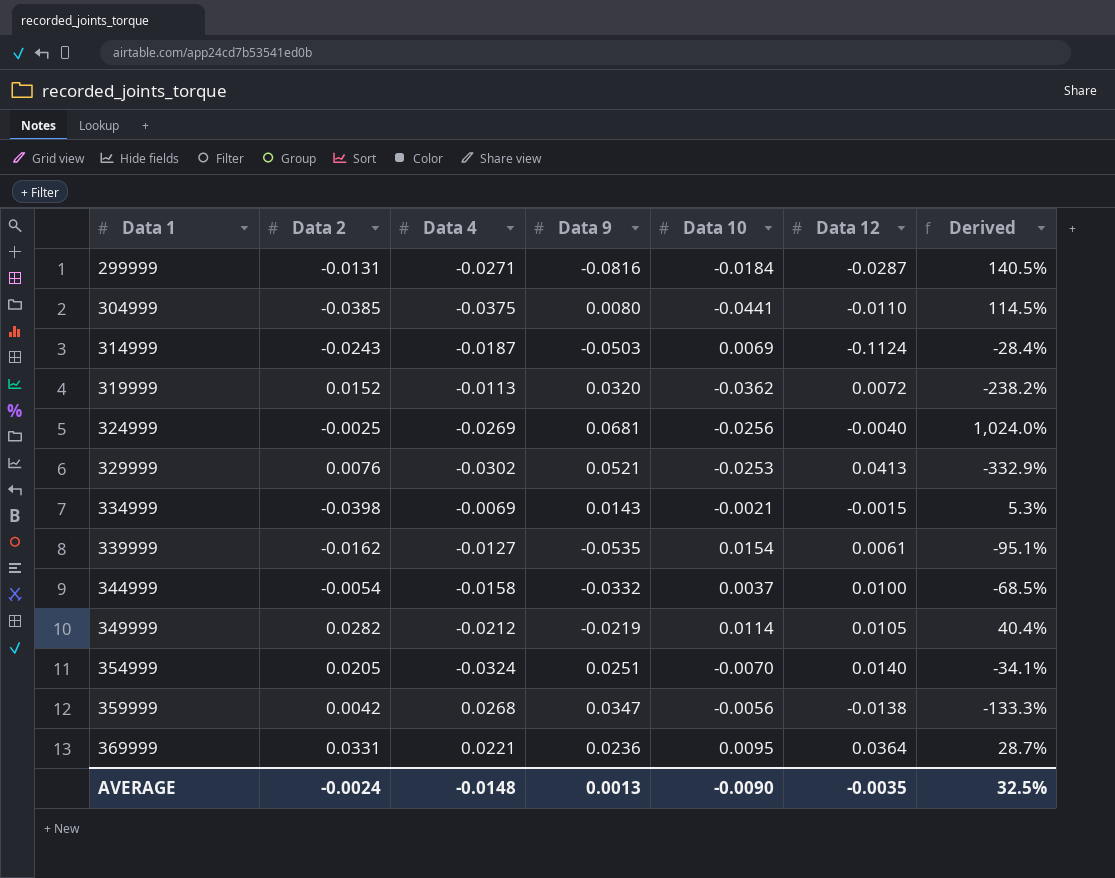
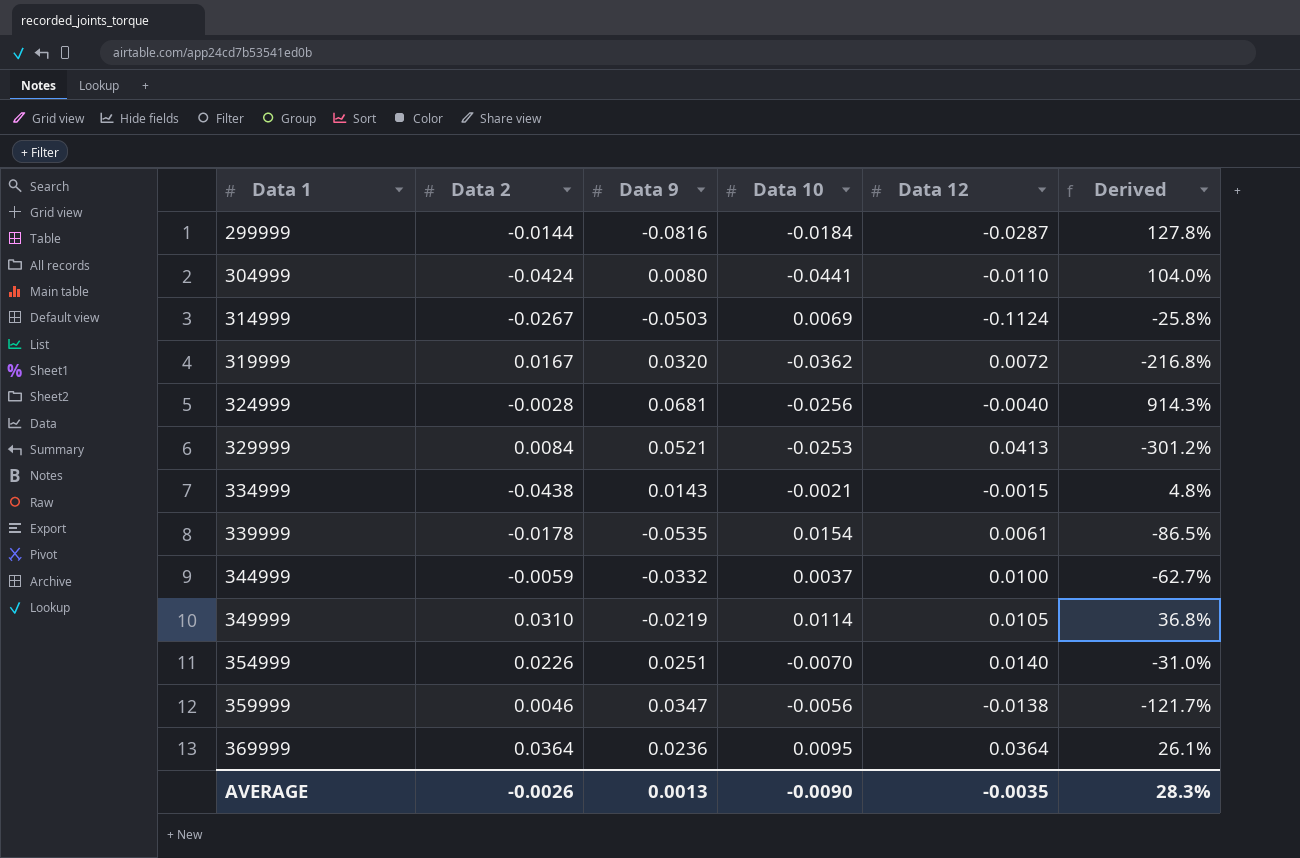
column Data 4 | position: 3 -> none
299999 | Data 2: -0.0131 -> -0.0144
299999 | Derived: 140.5% -> 127.8%
304999 | Data 2: -0.0385 -> -0.0424
304999 | Derived: 114.5% -> 104.0%
314999 | Data 2: -0.0243 -> -0.0267
314999 | Derived: -28.4% -> -25.8%
319999 | Data 2: 0.0152 -> 0.0167
319999 | Derived: -238.2% -> -216.8%
324999 | Data 2: -0.0025 -> -0.0028
324999 | Derived: 1,024.0% -> 914.3%
329999 | Data 2: 0.0076 -> 0.0084
329999 | Derived: -332.9% -> -301.2%
334999 | Data 2: -0.0398 -> -0.0438
334999 | Derived: 5.3% -> 4.8%
339999 | Data 2: -0.0162 -> -0.0178
339999 | Derived: -95.1% -> -86.5%
344999 | Data 2: -0.0054 -> -0.0059
344999 | Derived: -68.5% -> -62.7%
349999 | Data 2: 0.0282 -> 0.0310
349999 | Derived: 40.4% -> 36.8%
354999 | Data 2: 0.0205 -> 0.0226
354999 | Derived: -34.1% -> -31.0%
359999 | Data 2: 0.0042 -> 0.0046
359999 | Derived: -133.3% -> -121.7%
369999 | Data 2: 0.0331 -> 0.0364
369999 | Derived: 28.7% -> 26.1%
AVERAGE | Data 2: -0.0024 -> -0.0026
AVERAGE | Derived: 32.5% -> 28.3%

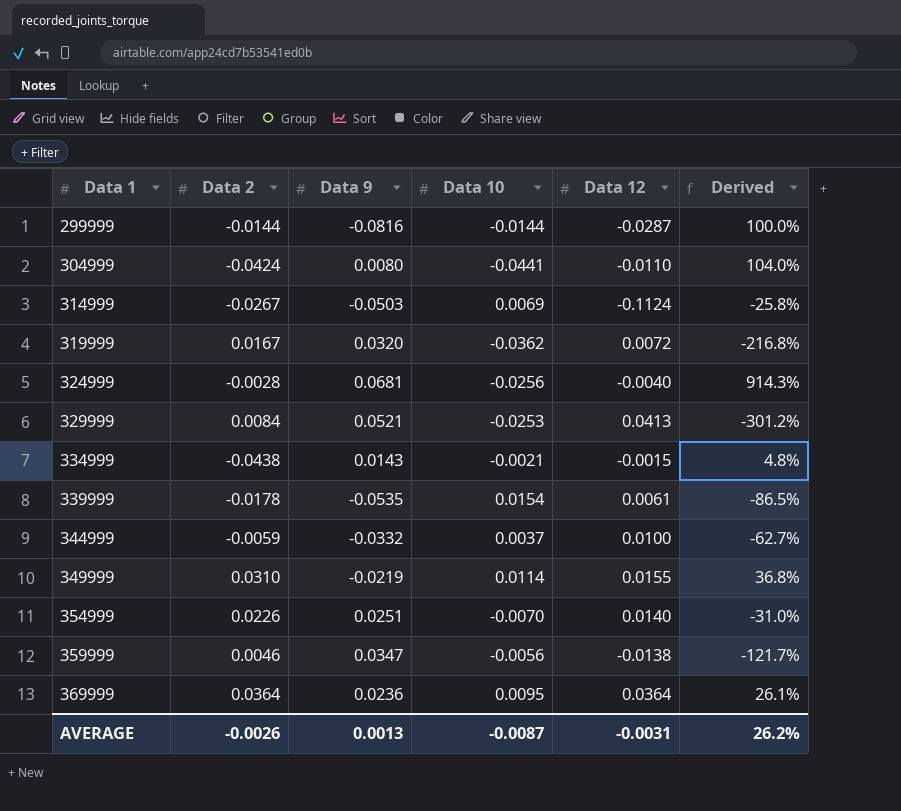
299999 | Data 10: -0.0184 -> -0.0144
299999 | Derived: 127.8% -> 100.0%
349999 | Data 12: 0.0105 -> 0.0155
AVERAGE | Data 10: -0.0090 -> -0.0087
AVERAGE | Data 12: -0.0035 -> -0.0031
AVERAGE | Derived: 28.3% -> 26.2%

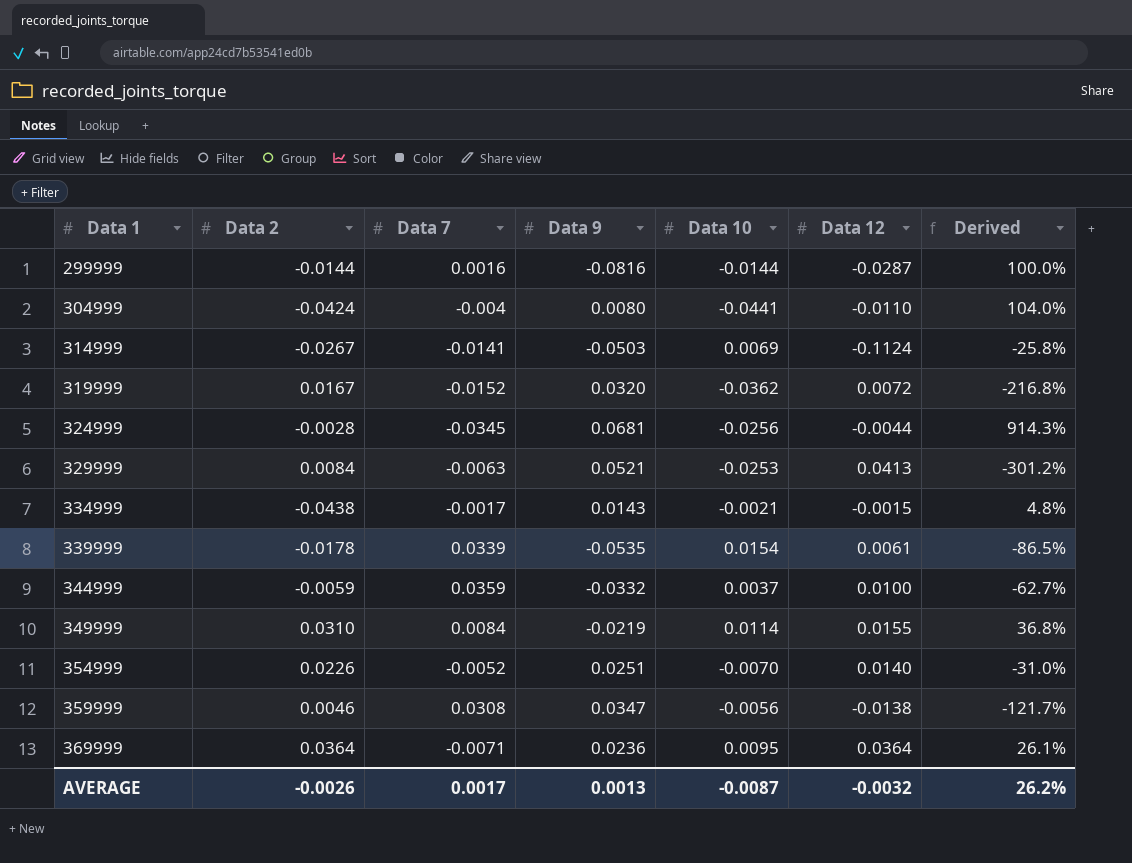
column Data 7 | position: none -> 3
324999 | Data 12: -0.0040 -> -0.0044
AVERAGE | Data 12: -0.0031 -> -0.0032

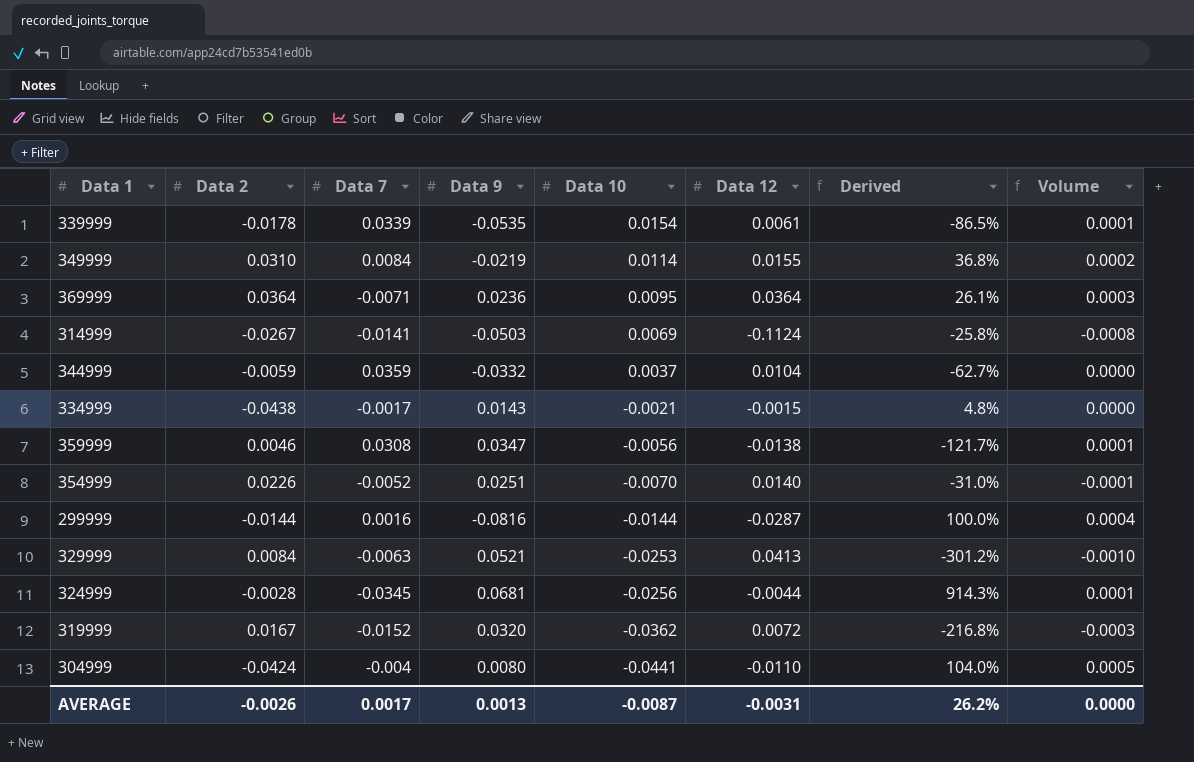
row order: Data 1 ascending -> Data 10 descending
column Volume | formula: none -> [Data 10] * [Data 12]
344999 | Data 12: 0.0100 -> 0.0104
AVERAGE | Data 12: -0.0032 -> -0.0031

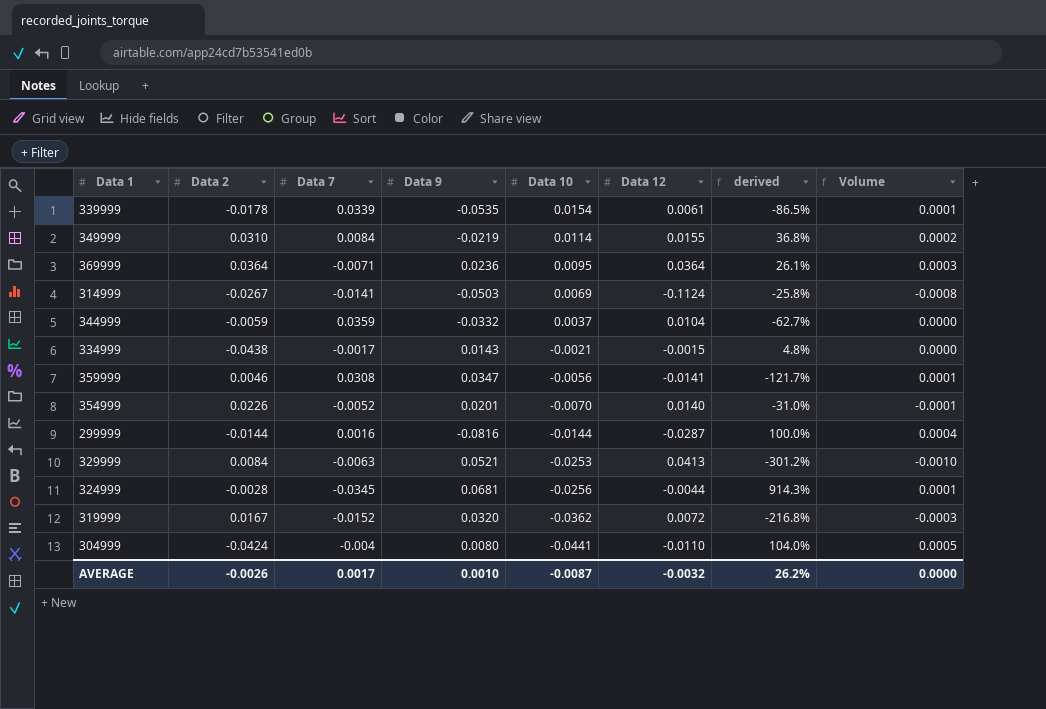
column name: Derived -> derived
359999 | Data 12: -0.0138 -> -0.0141
354999 | Data 9: 0.0251 -> 0.0201
AVERAGE | Data 9: 0.0013 -> 0.0010
AVERAGE | Data 12: -0.0031 -> -0.0032

